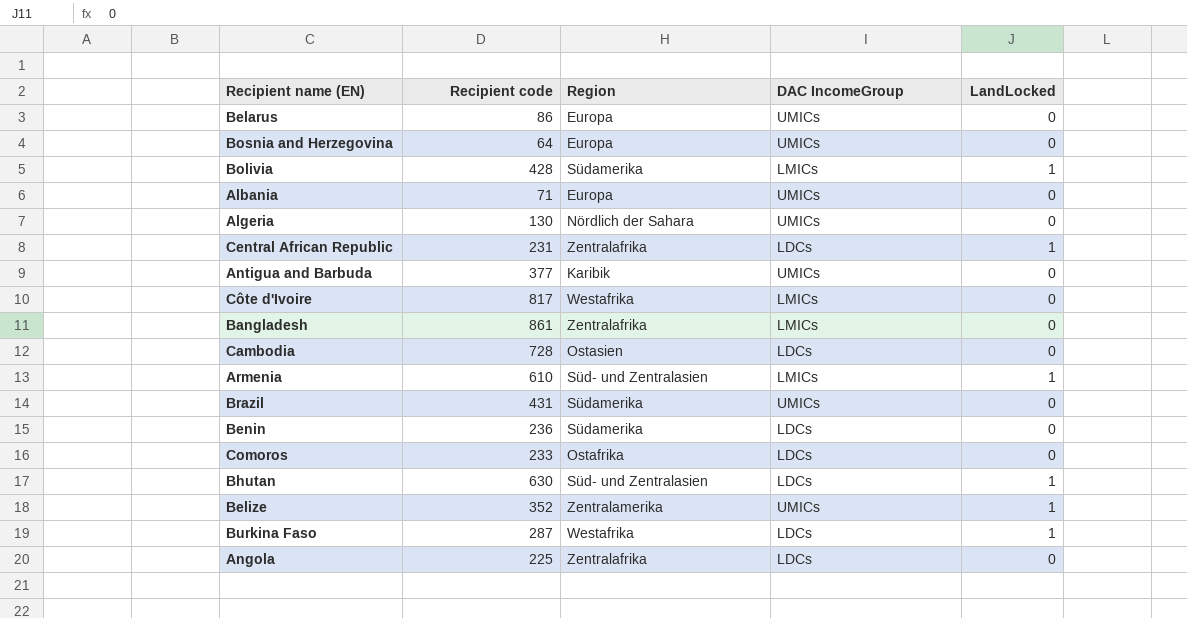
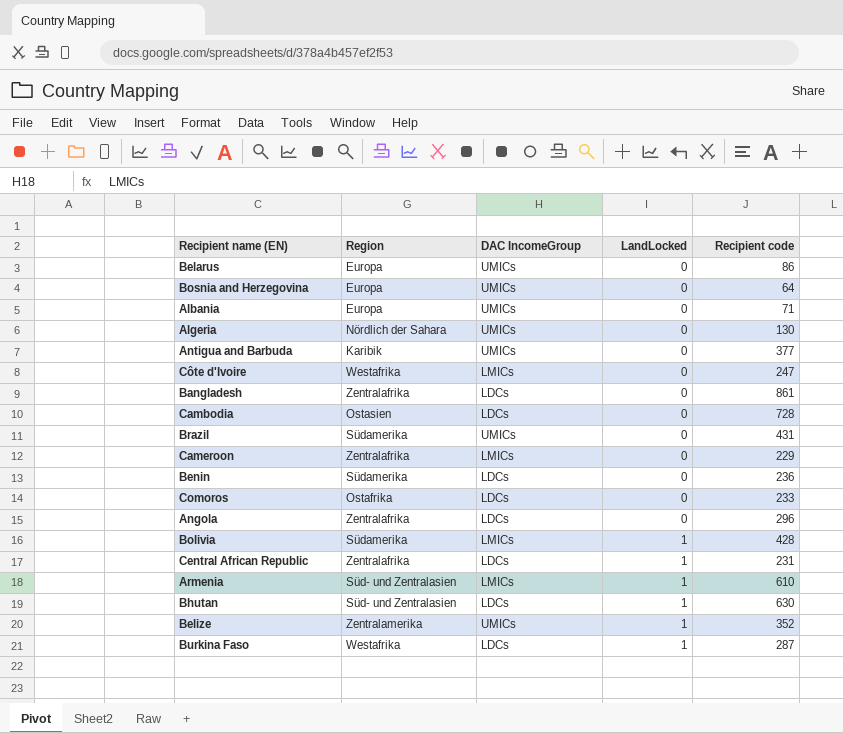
row order: none -> LandLocked ascending
column Recipient code | position: 2 -> 5
Côte d'Ivoire | Recipient code: 817 -> 247
Bangladesh | DAC IncomeGroup: LMICs -> LDCs
row Cameroon: none -> Zentralafrika | LMICs | 0 | 229
Angola | Recipient code: 225 -> 296

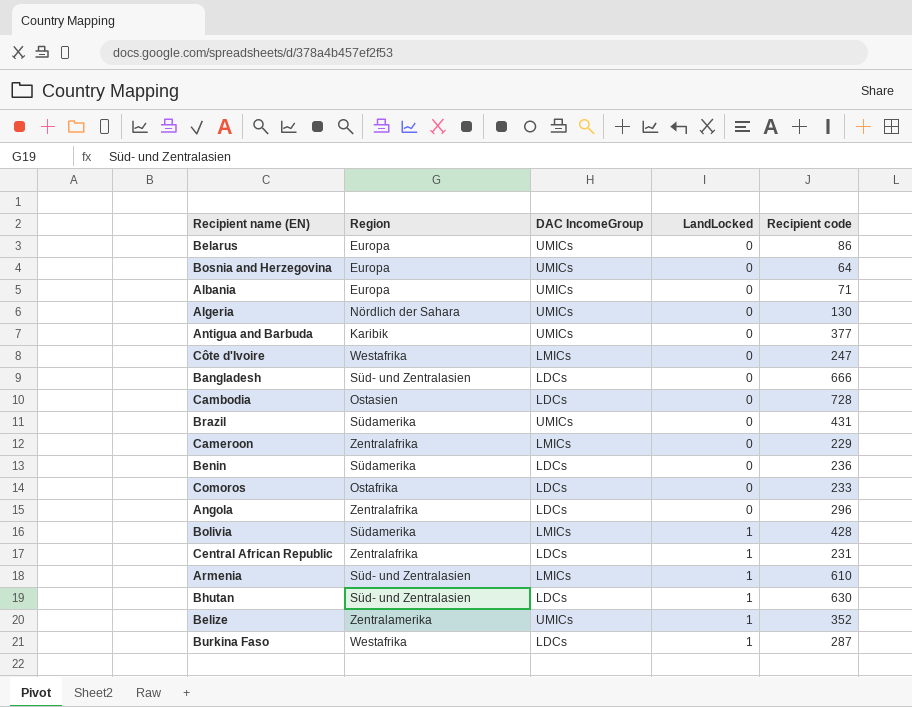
Bangladesh | Region: Zentralafrika -> Süd- und Zentralasien
Bangladesh | Recipient code: 861 -> 666

